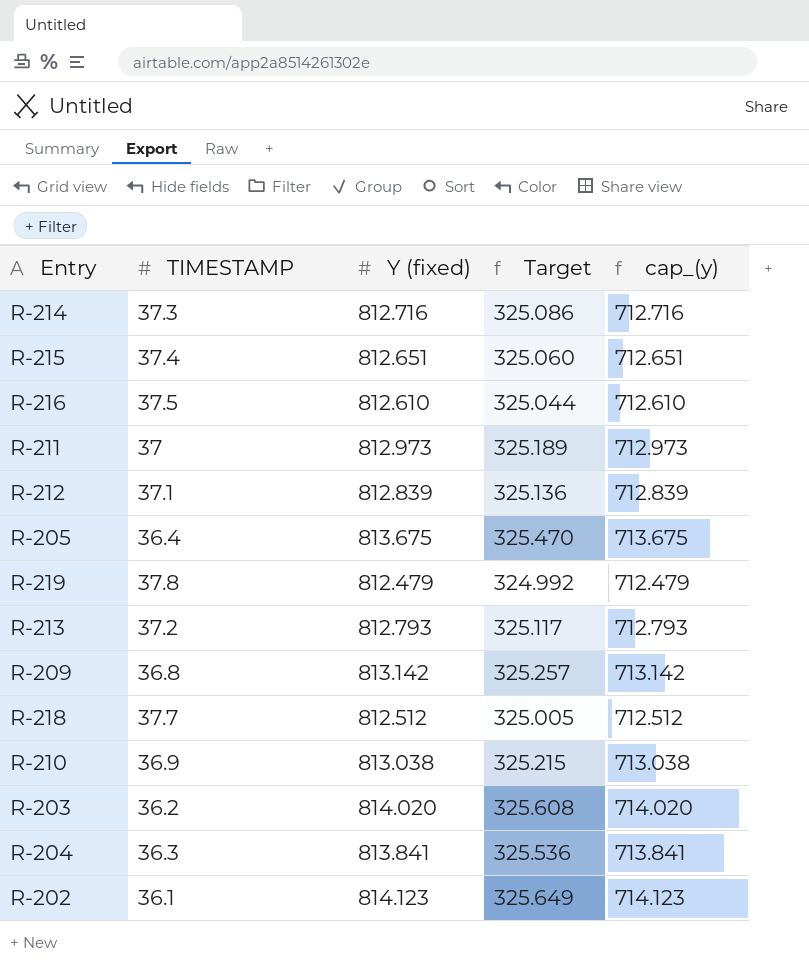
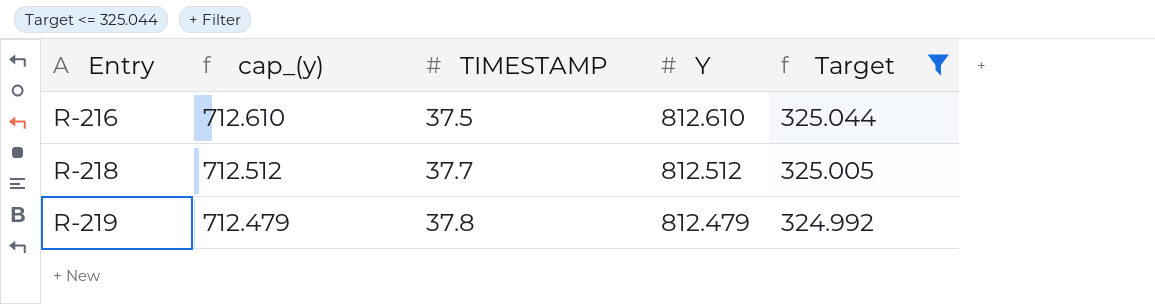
filter: none -> Target <= 325.044
row order: none -> Entry ascending
column cap_(y) | position: 5 -> 2
column name: Y (fixed) -> Y

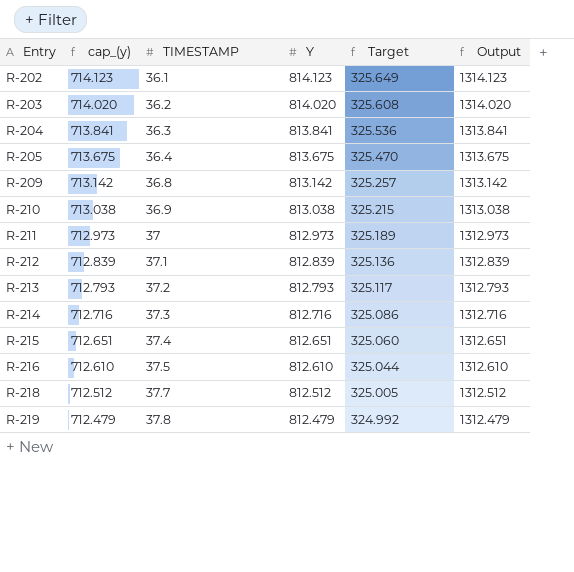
filter: Target <= 325.044 -> none
column Output | formula: none -> [Y] + 500

